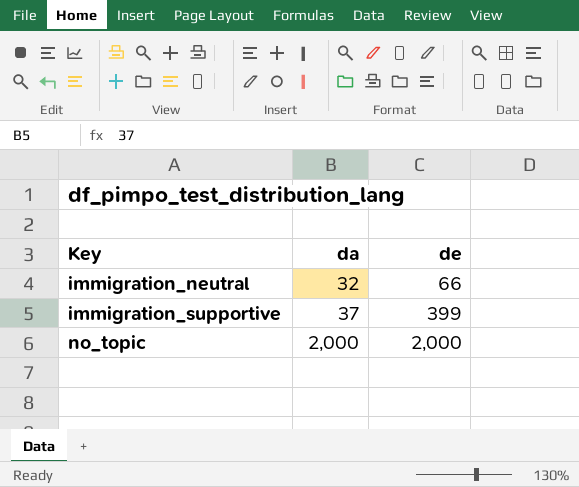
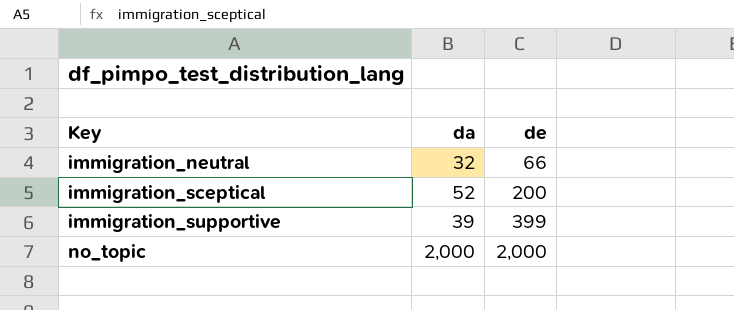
row immigration_sceptical: none -> 52 | 200
immigration_supportive | da: 37 -> 39

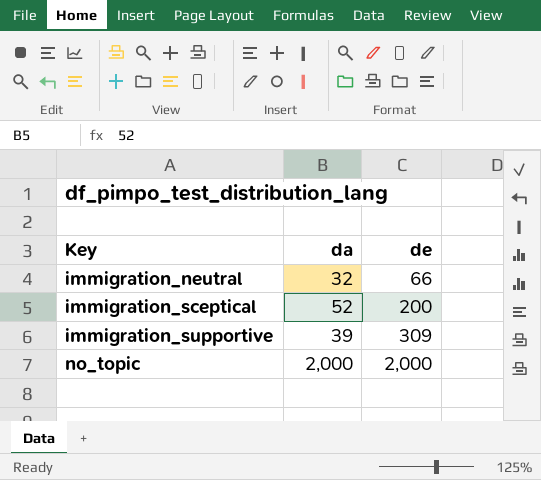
immigration_supportive | de: 399 -> 309

